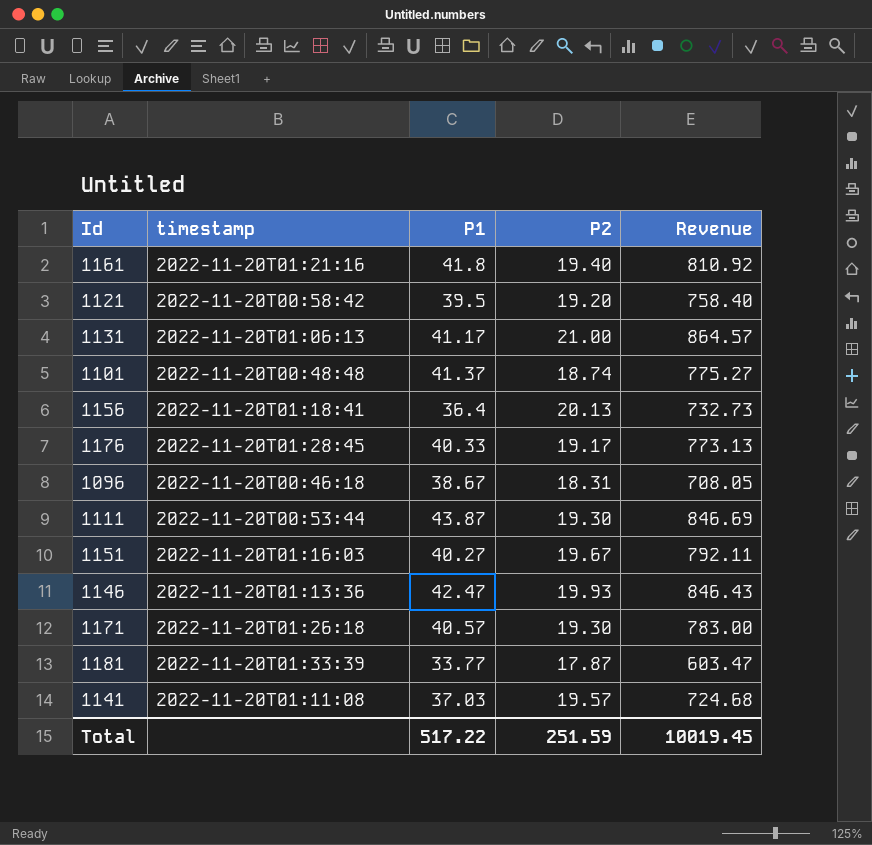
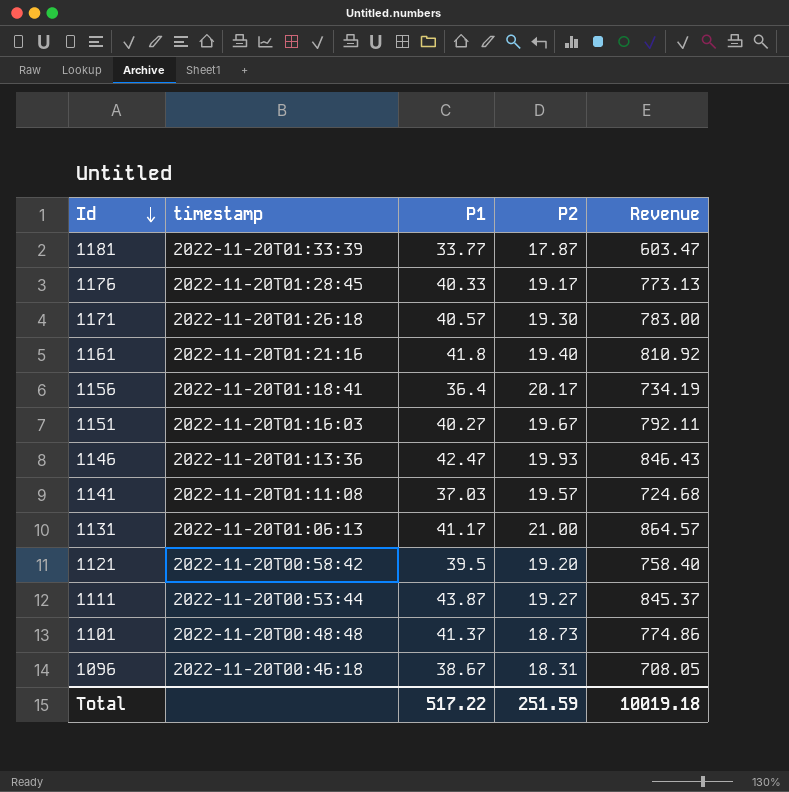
row order: none -> Id descending
1156 | P2: 20.13 -> 20.17
1156 | Revenue: 732.73 -> 734.19
1111 | P2: 19.30 -> 19.27
1111 | Revenue: 846.69 -> 845.37
1101 | P2: 18.74 -> 18.73
1101 | Revenue: 775.27 -> 774.86
Total | Revenue: 10019.45 -> 10019.18

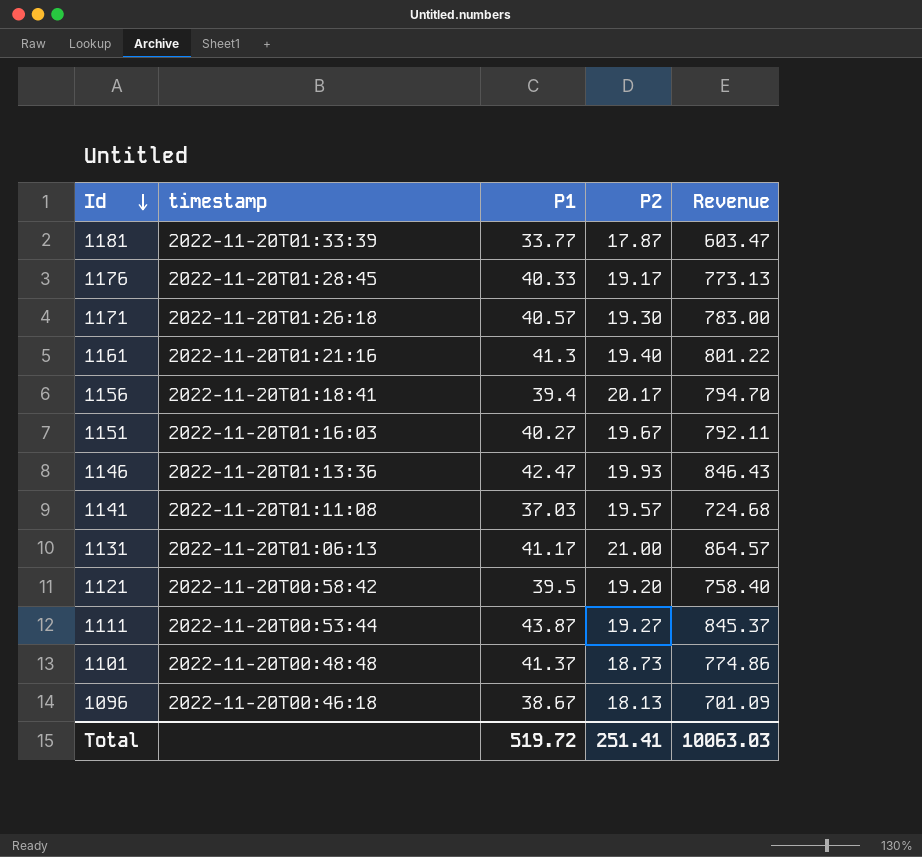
1161 | P1: 41.8 -> 41.3
1161 | Revenue: 810.92 -> 801.22
1156 | P1: 36.4 -> 39.4
1156 | Revenue: 734.19 -> 794.70
1096 | P2: 18.31 -> 18.13
1096 | Revenue: 708.05 -> 701.09
Total | P1: 517.22 -> 519.72
Total | P2: 251.59 -> 251.41
Total | Revenue: 10019.18 -> 10063.03

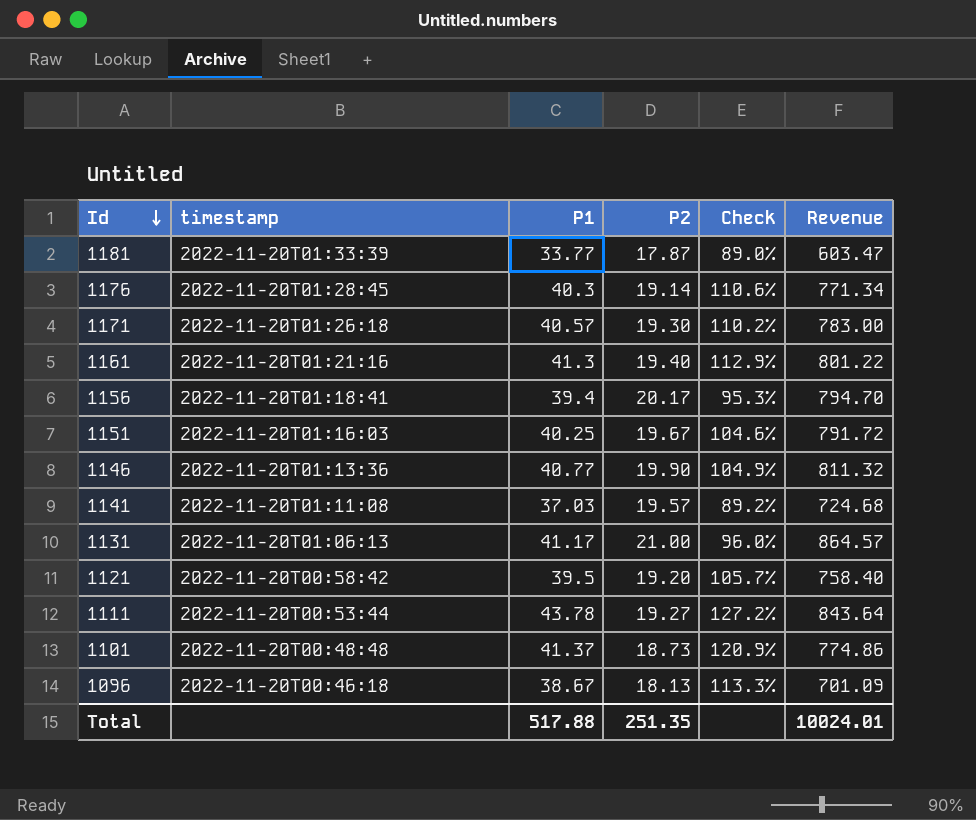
column Check | formula: none -> ([P1] - [P2]) / [P2]
1176 | P1: 40.33 -> 40.3
1176 | P2: 19.17 -> 19.14
1176 | Revenue: 773.13 -> 771.34
1151 | P1: 40.27 -> 40.25
1151 | Revenue: 792.11 -> 791.72
1146 | P1: 42.47 -> 40.77
1146 | P2: 19.93 -> 19.90
1146 | Revenue: 846.43 -> 811.32
1111 | P1: 43.87 -> 43.78
1111 | Revenue: 845.37 -> 843.64
Total | P1: 519.72 -> 517.88
Total | P2: 251.41 -> 251.35
Total | Revenue: 10063.03 -> 10024.01

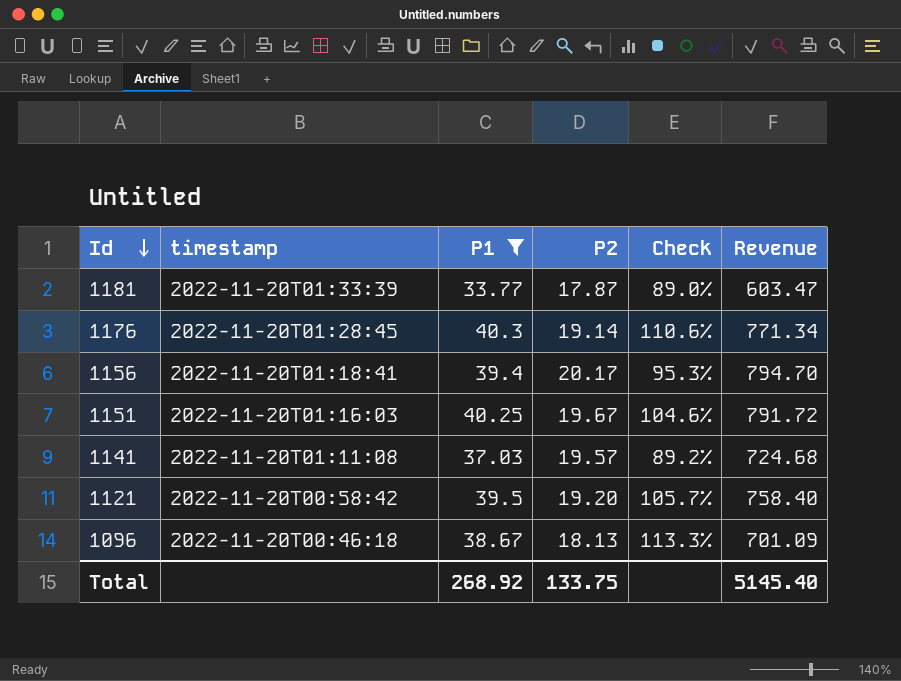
filter: none -> P1 <= 40.3
Total | P1: 517.88 -> 268.92
Total | P2: 251.35 -> 133.75
Total | Revenue: 10024.01 -> 5145.40

